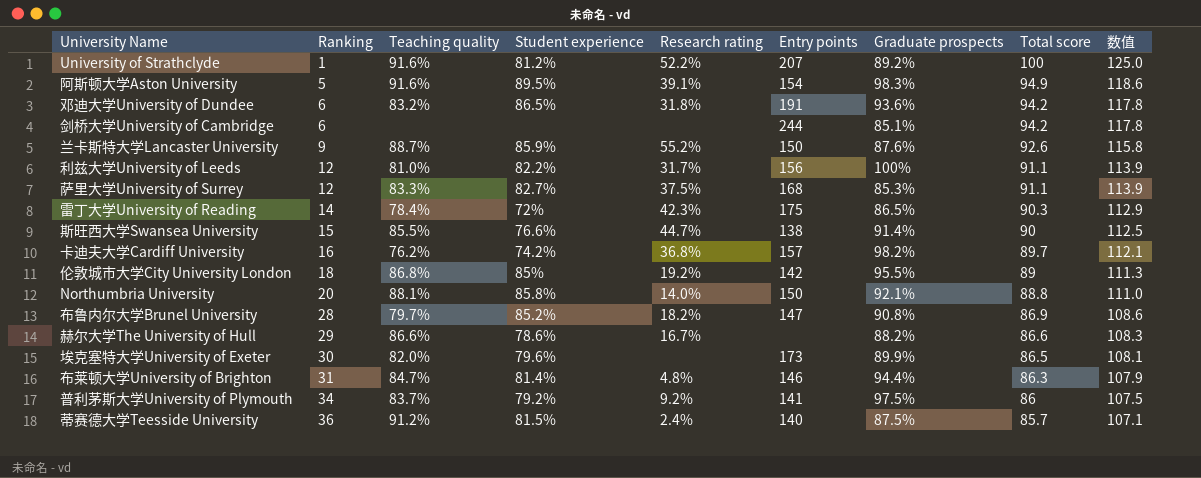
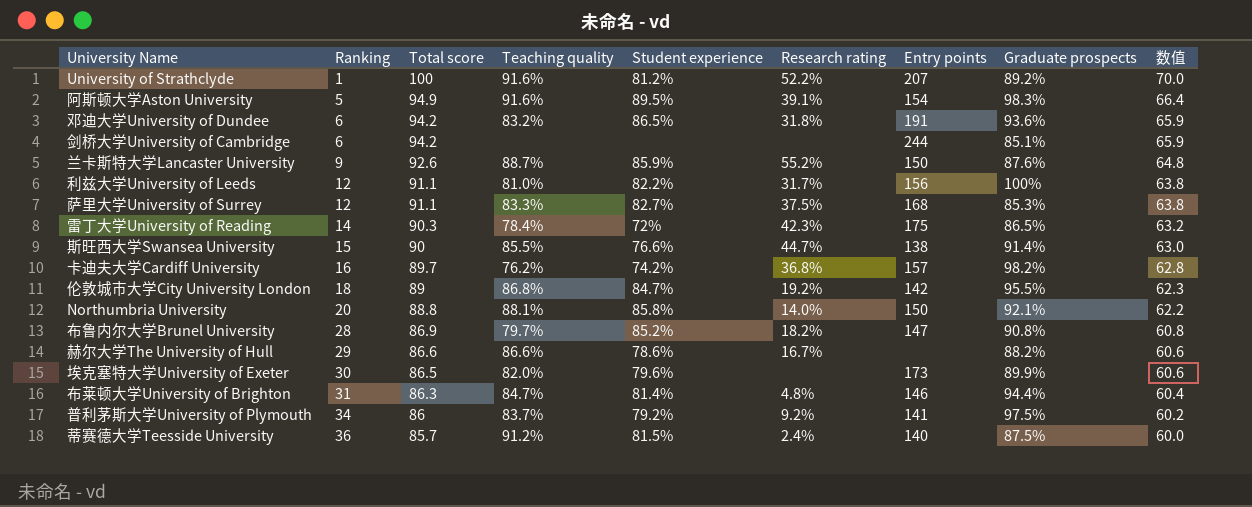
column Total score | position: 8 -> 3
column 数值 | formula: [Total score] * 1.25 -> [Total score] * 0.7
伦敦城市大学City University London | Student experience: 85% -> 84.7%

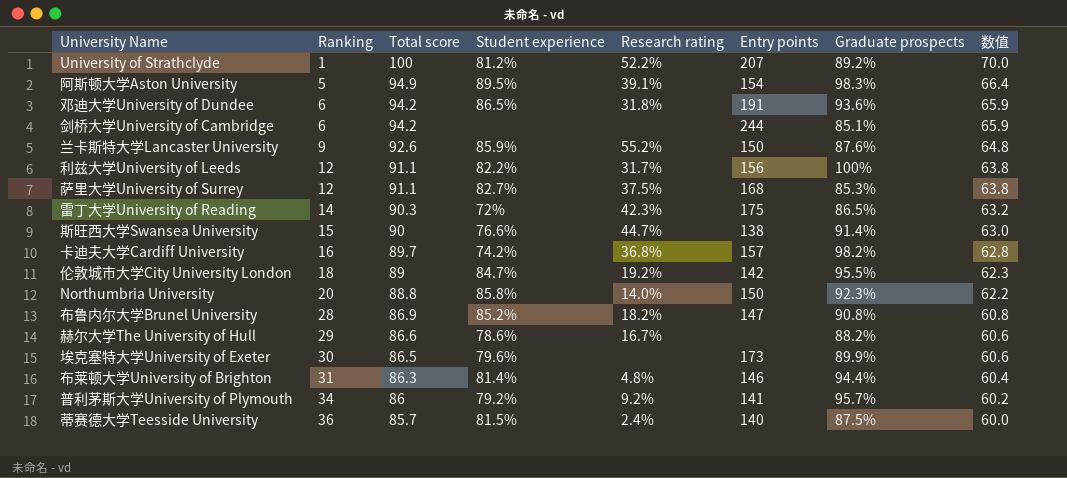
column Teaching quality | position: 4 -> none
Northumbria University | Graduate prospects: 92.1% -> 92.3%
普利茅斯大学University of Plymouth | Graduate prospects: 97.5% -> 95.7%

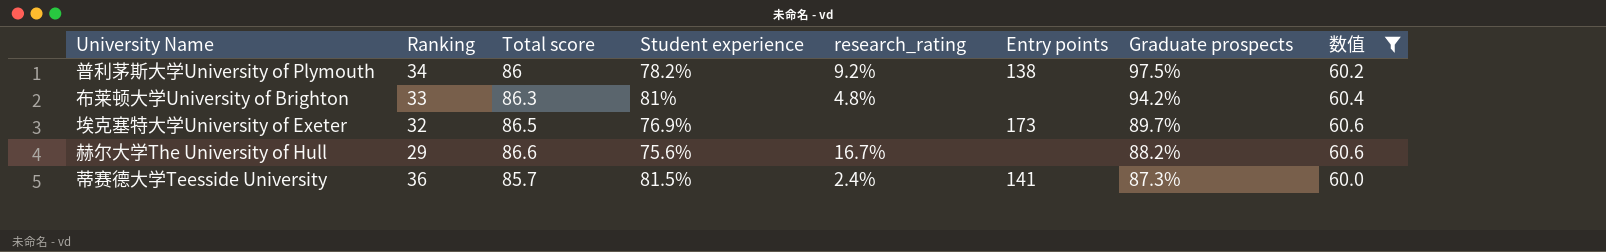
filter: none -> 数值 <= 60.6
row order: Ranking ascending -> Graduate prospects descending
column name: Research rating -> research_rating
普利茅斯大学University of Plymouth | Student experience: 79.2% -> 78.2%
普利茅斯大学University of Plymouth | Entry points: 141 -> 138
普利茅斯大学University of Plymouth | Graduate prospects: 95.7% -> 97.5%
布莱顿大学University of Brighton | Ranking: 31 -> 33
布莱顿大学University of Brighton | Student experience: 81.4% -> 81%
布莱顿大学University of Brighton | Entry points: 146 -> none
布莱顿大学University of Brighton | Graduate prospects: 94.4% -> 94.2%
埃克塞特大学University of Exeter | Ranking: 30 -> 32
埃克塞特大学University of Exeter | Student experience: 79.6% -> 76.9%
埃克塞特大学University of Exeter | Graduate prospects: 89.9% -> 89.7%
赫尔大学The University of Hull | Student experience: 78.6% -> 75.6%
蒂赛德大学Teesside University | Entry points: 140 -> 141
蒂赛德大学Teesside University | Graduate prospects: 87.5% -> 87.3%

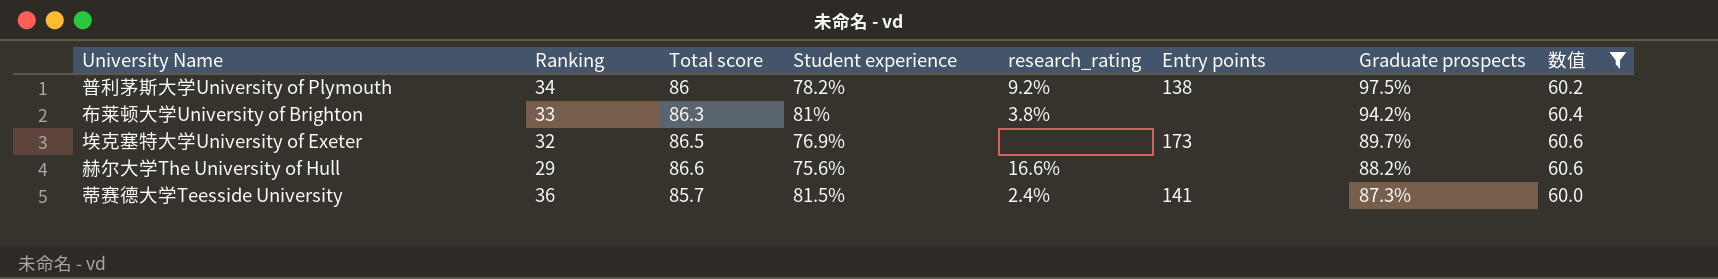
布莱顿大学University of Brighton | research_rating: 4.8% -> 3.8%
赫尔大学The University of Hull | research_rating: 16.7% -> 16.6%

